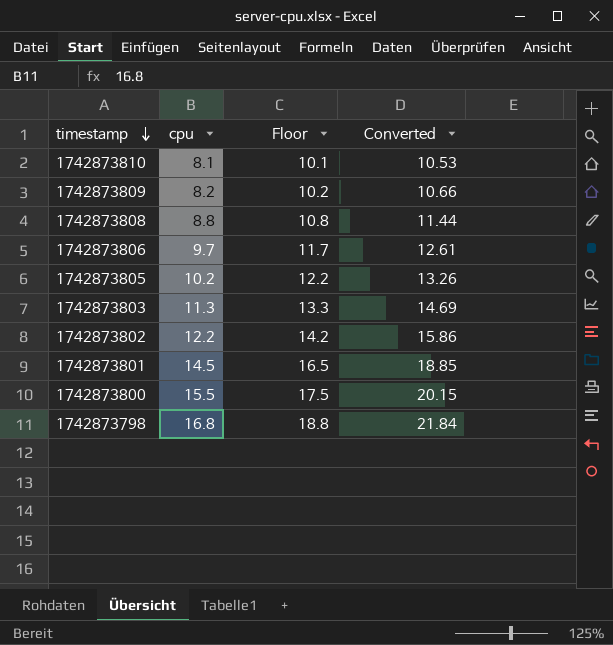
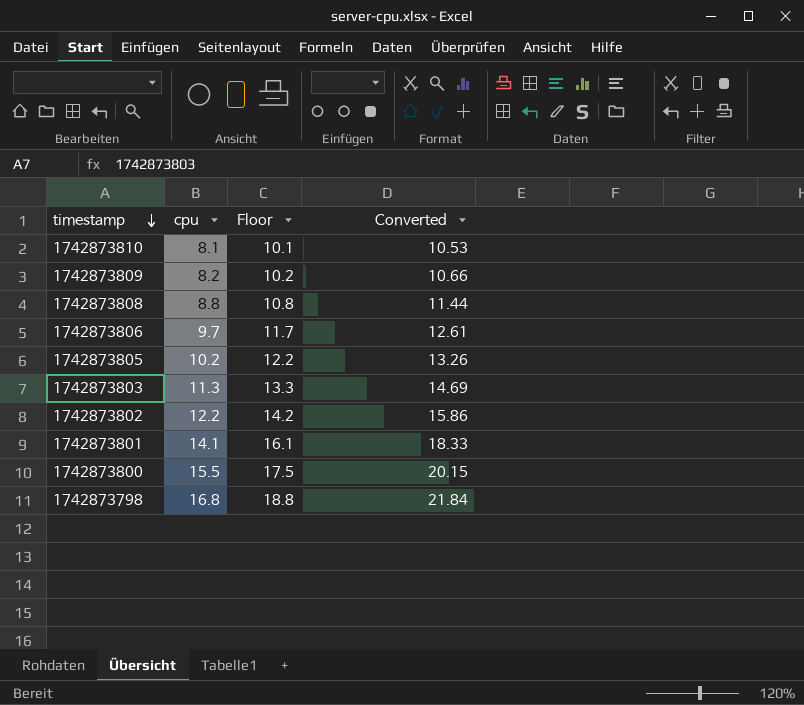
1742873801 | cpu: 14.5 -> 14.1
1742873801 | Floor: 16.5 -> 16.1
1742873801 | Converted: 18.85 -> 18.33

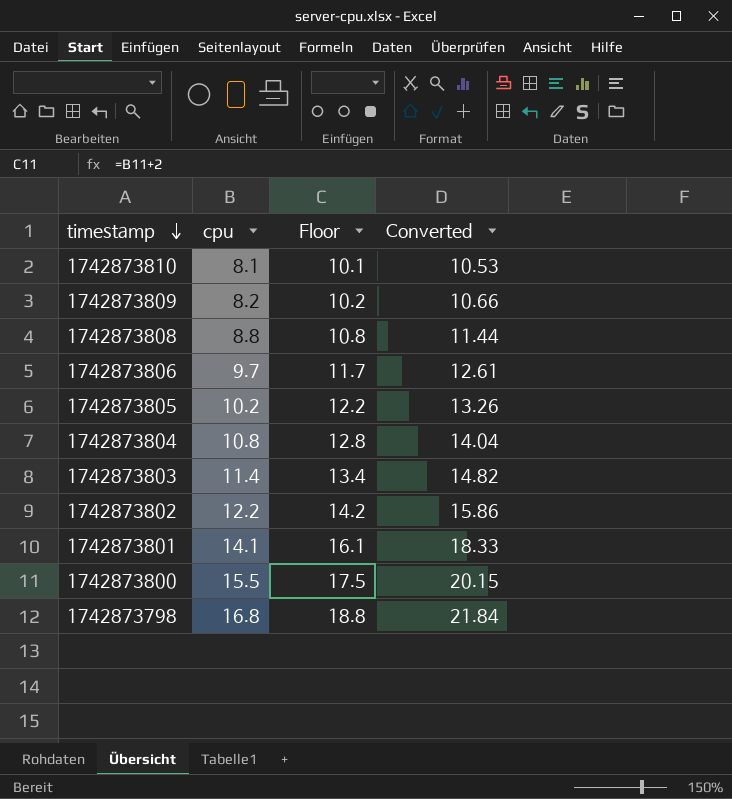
row 1742873804: none -> 10.8 | 12.8 | 14.04
1742873803 | cpu: 11.3 -> 11.4
1742873803 | Floor: 13.3 -> 13.4
1742873803 | Converted: 14.69 -> 14.82

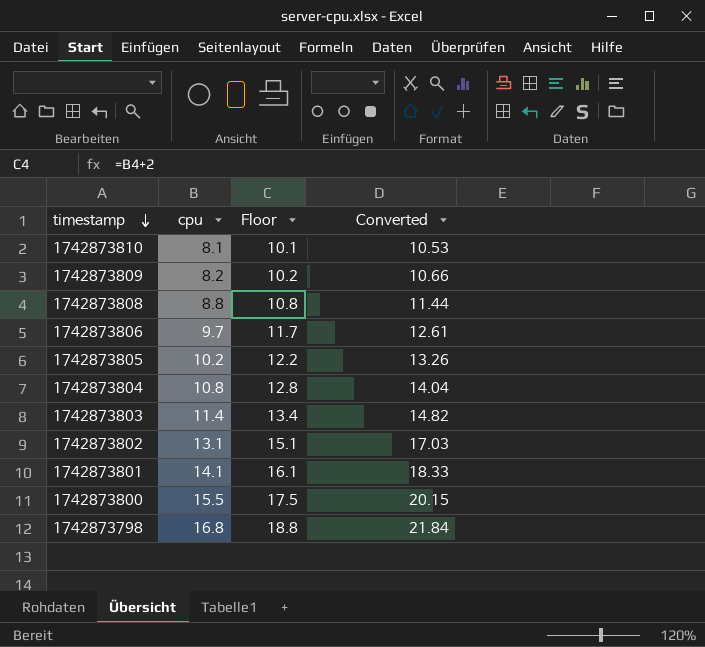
1742873802 | cpu: 12.2 -> 13.1
1742873802 | Floor: 14.2 -> 15.1
1742873802 | Converted: 15.86 -> 17.03

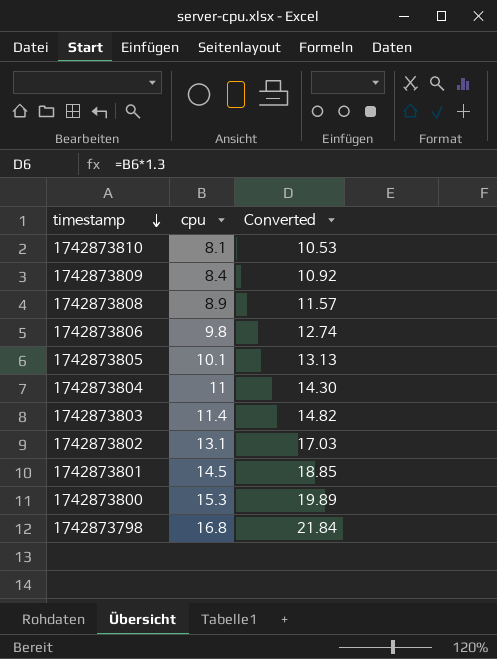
column Floor | formula: [cpu] + 2 -> none
1742873809 | cpu: 8.2 -> 8.4
1742873809 | Converted: 10.66 -> 10.92
1742873808 | cpu: 8.8 -> 8.9
1742873808 | Converted: 11.44 -> 11.57
1742873806 | cpu: 9.7 -> 9.8
1742873806 | Converted: 12.61 -> 12.74
1742873805 | cpu: 10.2 -> 10.1
1742873805 | Converted: 13.26 -> 13.13
1742873804 | cpu: 10.8 -> 11
1742873804 | Converted: 14.04 -> 14.30
1742873801 | cpu: 14.1 -> 14.5
1742873801 | Converted: 18.33 -> 18.85
1742873800 | cpu: 15.5 -> 15.3
1742873800 | Converted: 20.15 -> 19.89

